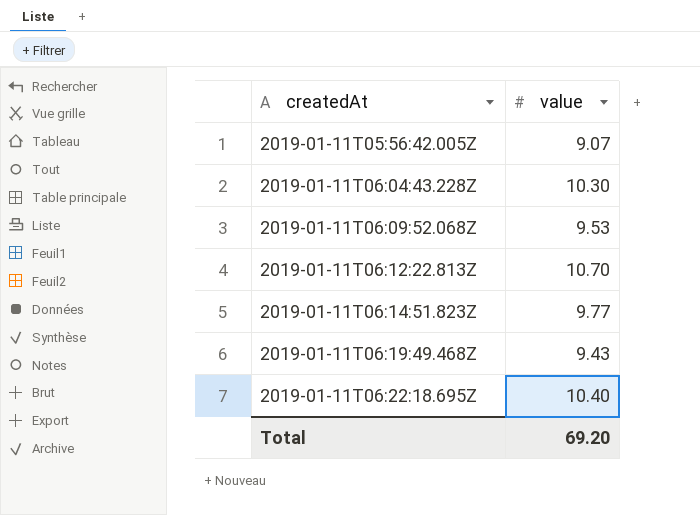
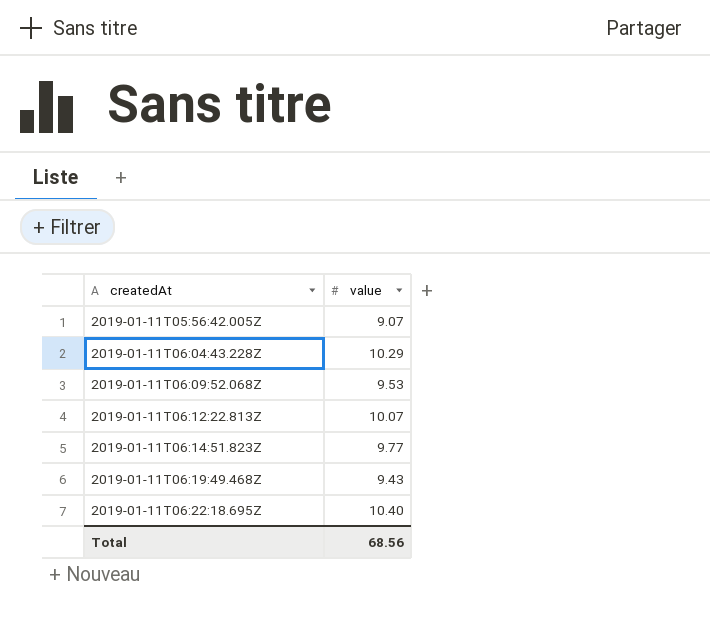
2019-01-11T06:04:43.228Z | value: 10.30 -> 10.29
2019-01-11T06:12:22.813Z | value: 10.70 -> 10.07
Total | value: 69.20 -> 68.56

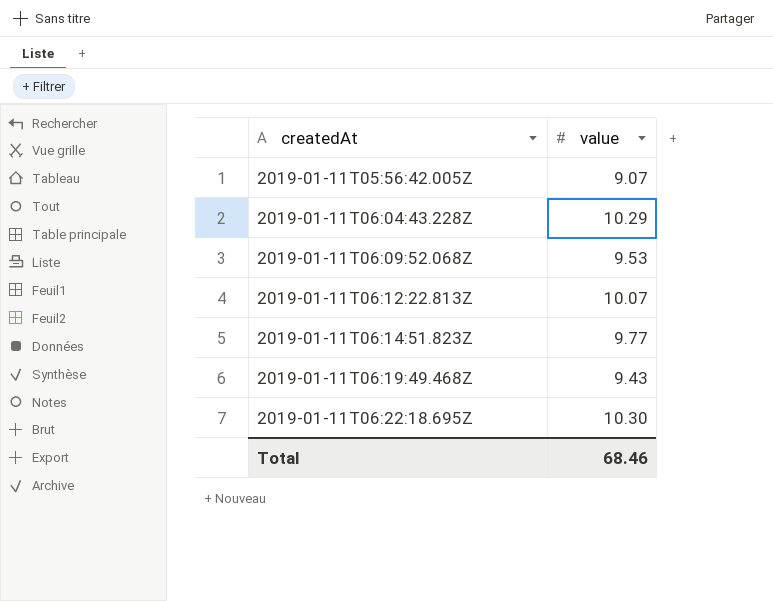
2019-01-11T06:22:18.695Z | value: 10.40 -> 10.30
Total | value: 68.56 -> 68.46

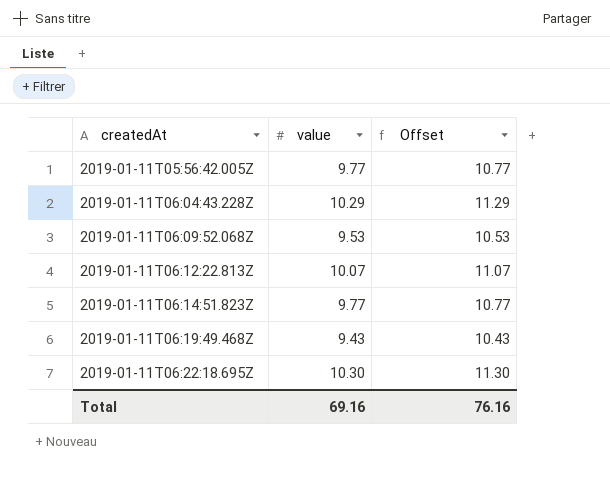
column Offset | formula: none -> [value] + 1
2019-01-11T05:56:42.005Z | value: 9.07 -> 9.77
Total | value: 68.46 -> 69.16

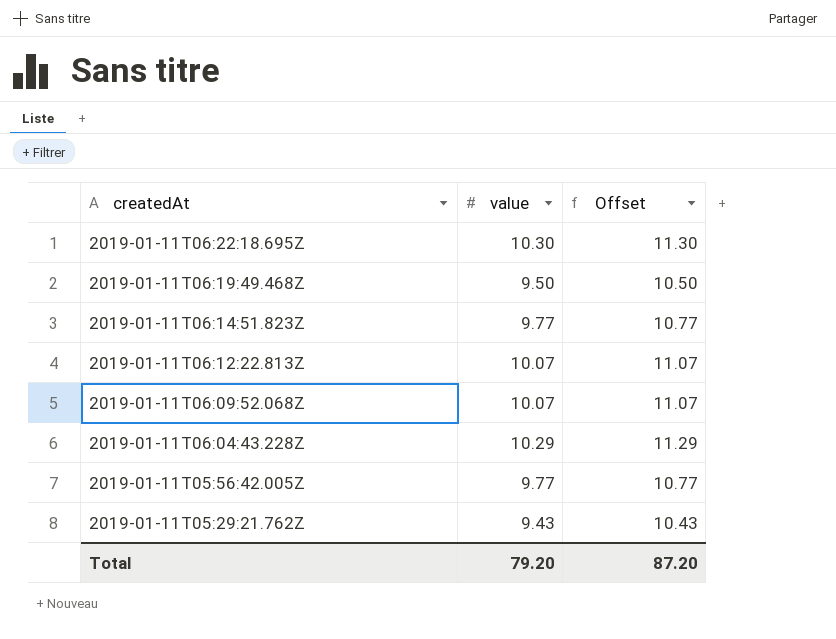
row order: createdAt ascending -> createdAt descending
2019-01-11T06:19:49.468Z | value: 9.43 -> 9.50
2019-01-11T06:19:49.468Z | Offset: 10.43 -> 10.50
2019-01-11T06:09:52.068Z | value: 9.53 -> 10.07
2019-01-11T06:09:52.068Z | Offset: 10.53 -> 11.07
row 2019-01-11T05:29:21.762Z: none -> 9.43 | 10.43
Total | value: 69.16 -> 79.20
Total | Offset: 76.16 -> 87.20

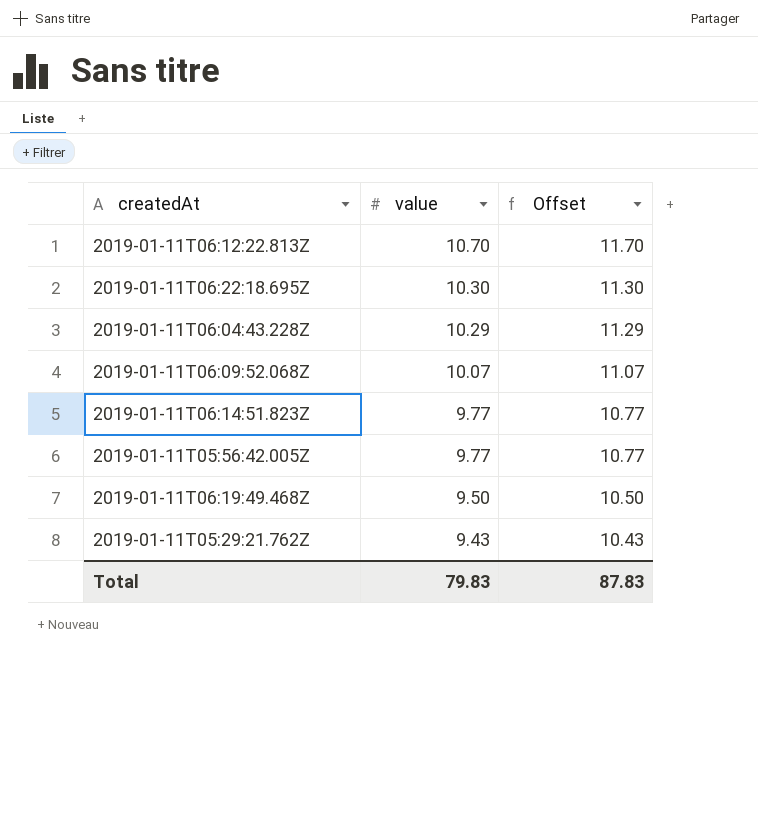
row order: createdAt descending -> value descending
2019-01-11T06:12:22.813Z | value: 10.07 -> 10.70
2019-01-11T06:12:22.813Z | Offset: 11.07 -> 11.70
Total | value: 79.20 -> 79.83
Total | Offset: 87.20 -> 87.83

